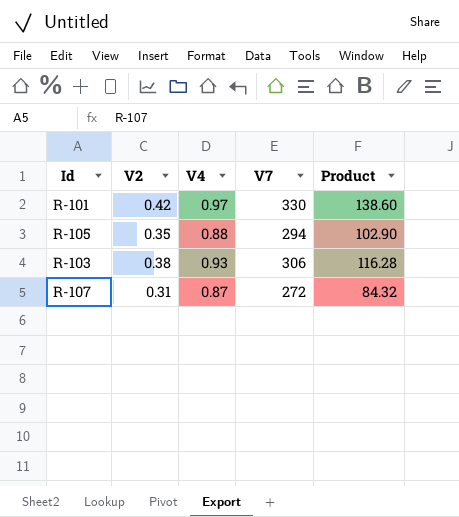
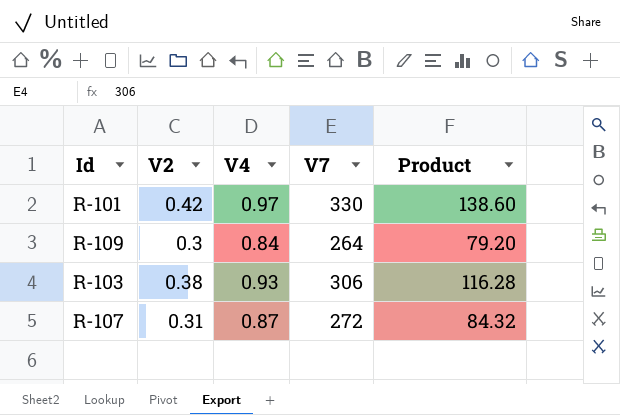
row R-105: 0.35 | 0.88 | 294 | 102.90 -> none
row R-109: none -> 0.3 | 0.84 | 264 | 79.20

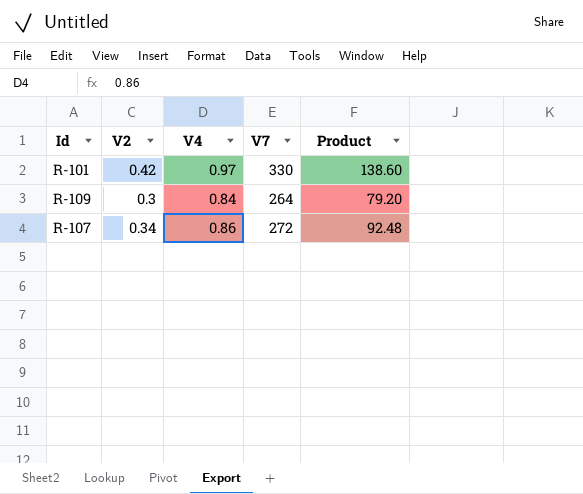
row R-103: 0.38 | 0.93 | 306 | 116.28 -> none
R-107 | V2: 0.31 -> 0.34
R-107 | V4: 0.87 -> 0.86
R-107 | Product: 84.32 -> 92.48

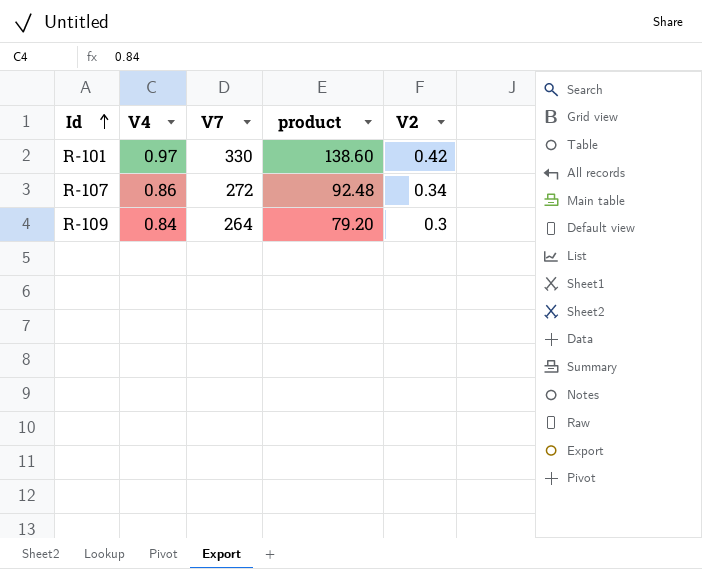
row order: none -> Id ascending
column name: Product -> product
column V2 | position: 2 -> 5

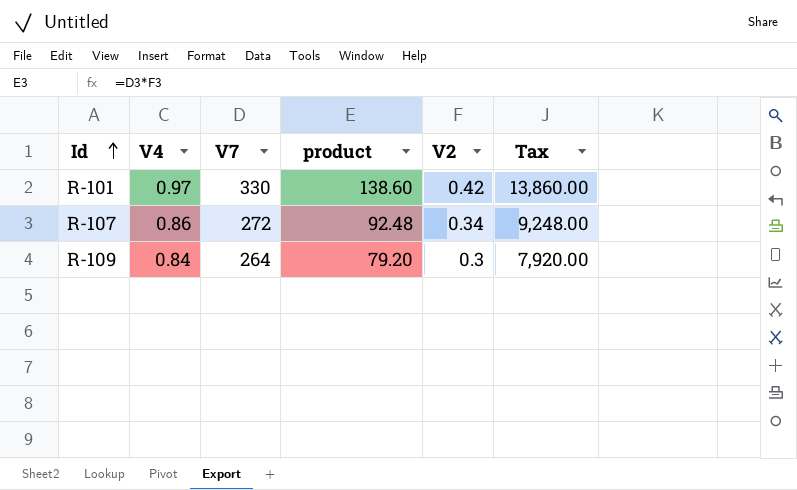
column Tax | formula: none -> [product] * 100

